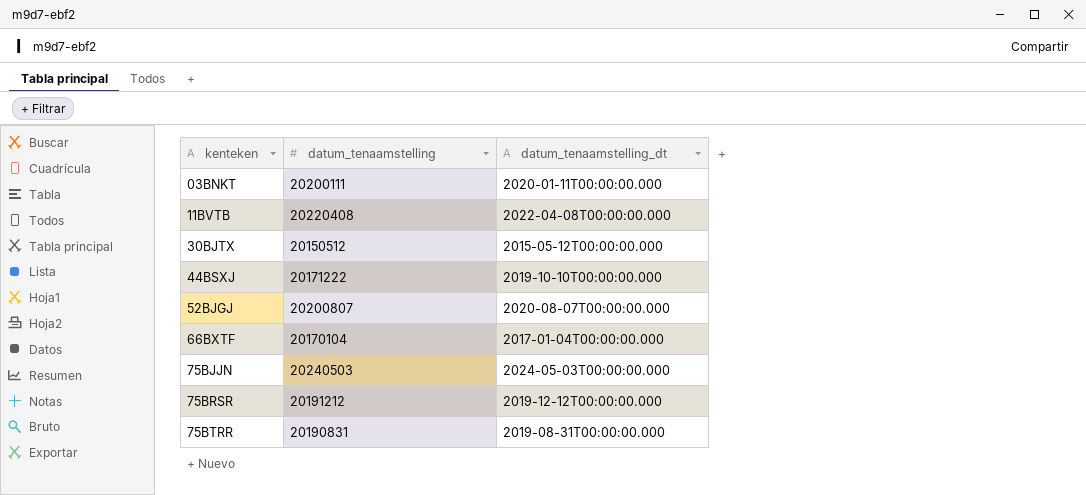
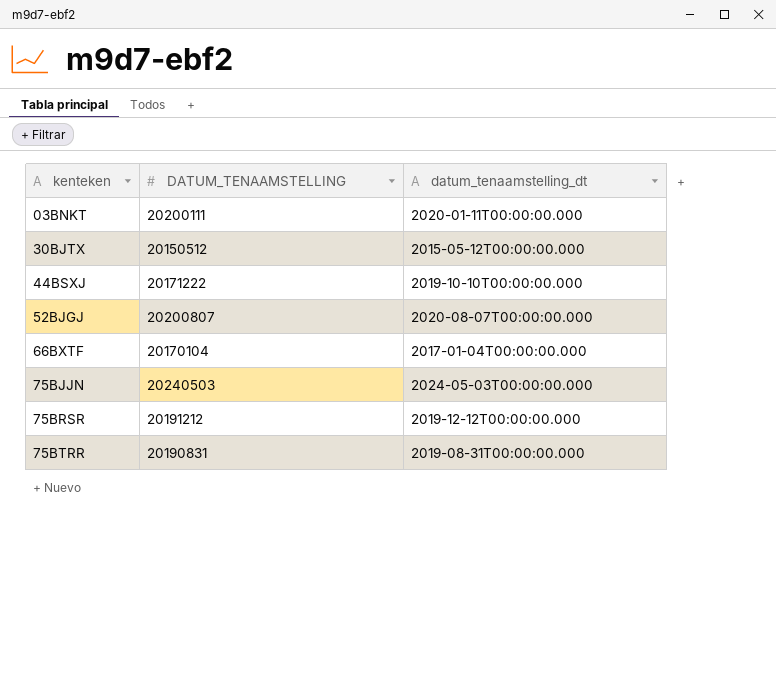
column name: datum_tenaamstelling -> DATUM_TENAAMSTELLING
row 11BVTB: 20220408 | 2022-04-08T00:00:00.000 -> none

